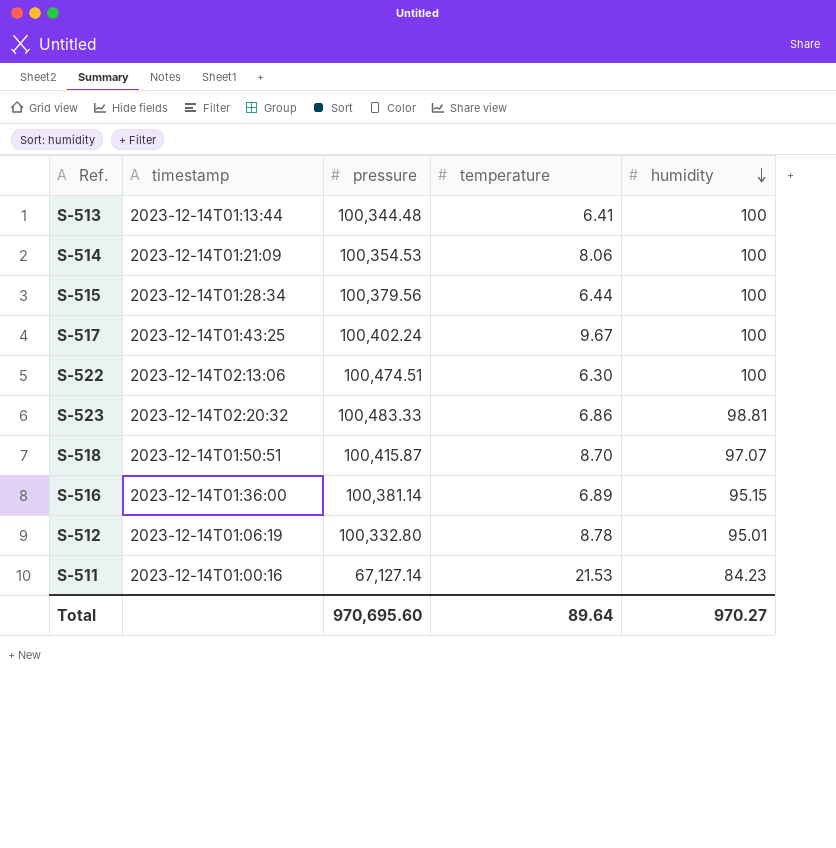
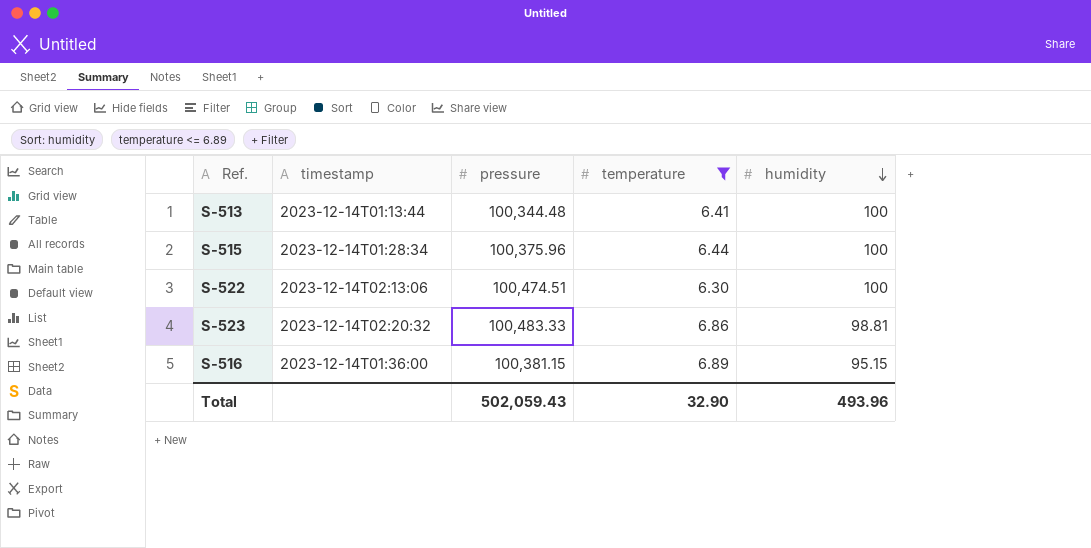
filter: none -> temperature <= 6.89
S-515 | pressure: 100,379.56 -> 100,375.96
S-516 | pressure: 100,381.14 -> 100,381.15
Total | pressure: 970,695.60 -> 502,059.43
Total | temperature: 89.64 -> 32.90
Total | humidity: 970.27 -> 493.96

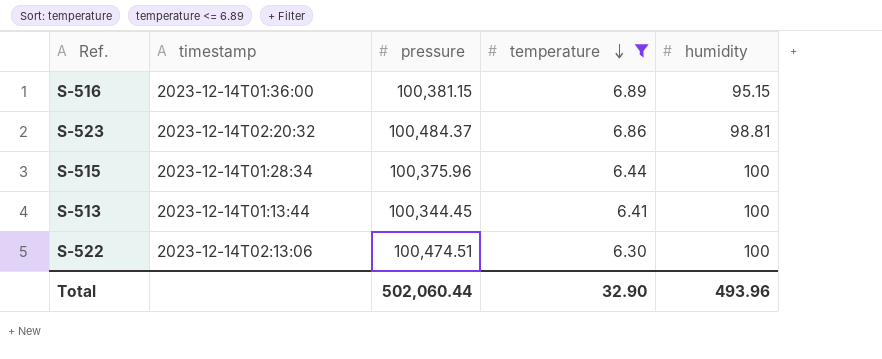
row order: humidity descending -> temperature descending
S-523 | pressure: 100,483.33 -> 100,484.37
S-513 | pressure: 100,344.48 -> 100,344.45
Total | pressure: 502,059.43 -> 502,060.44

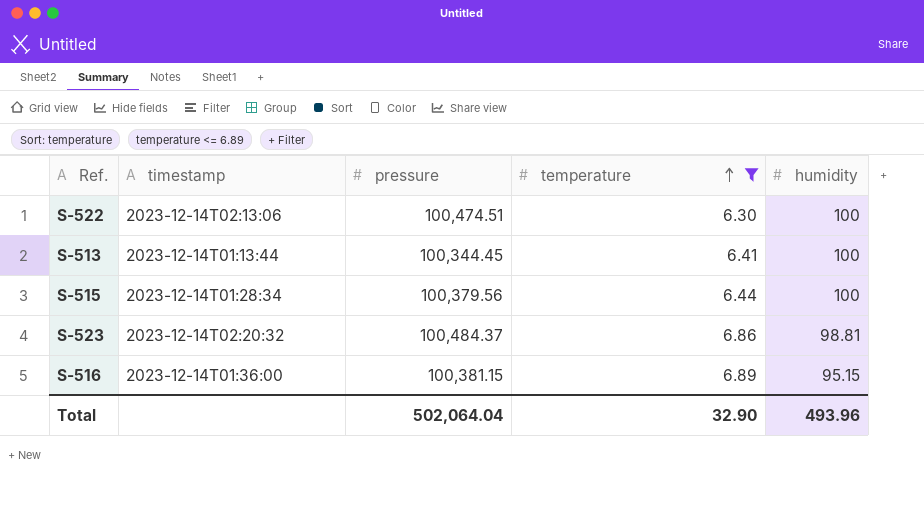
row order: temperature descending -> temperature ascending
S-515 | pressure: 100,375.96 -> 100,379.56
Total | pressure: 502,060.44 -> 502,064.04

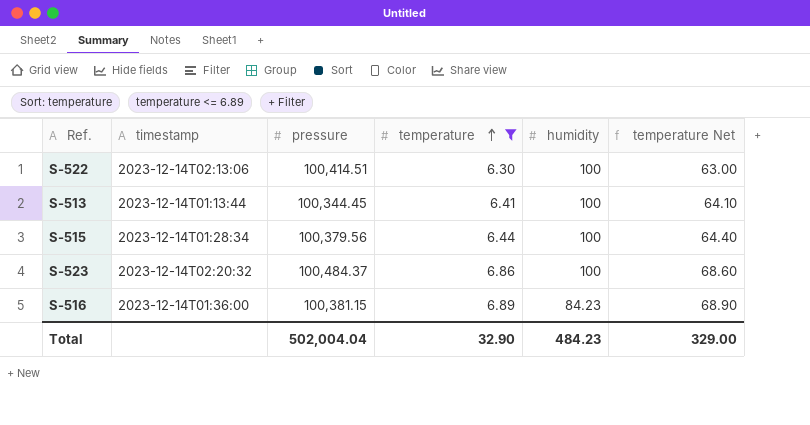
column temperature Net | formula: none -> [temperature] * 10
S-522 | pressure: 100,474.51 -> 100,414.51
S-523 | humidity: 98.81 -> 100
S-516 | humidity: 95.15 -> 84.23
Total | pressure: 502,064.04 -> 502,004.04
Total | humidity: 493.96 -> 484.23

